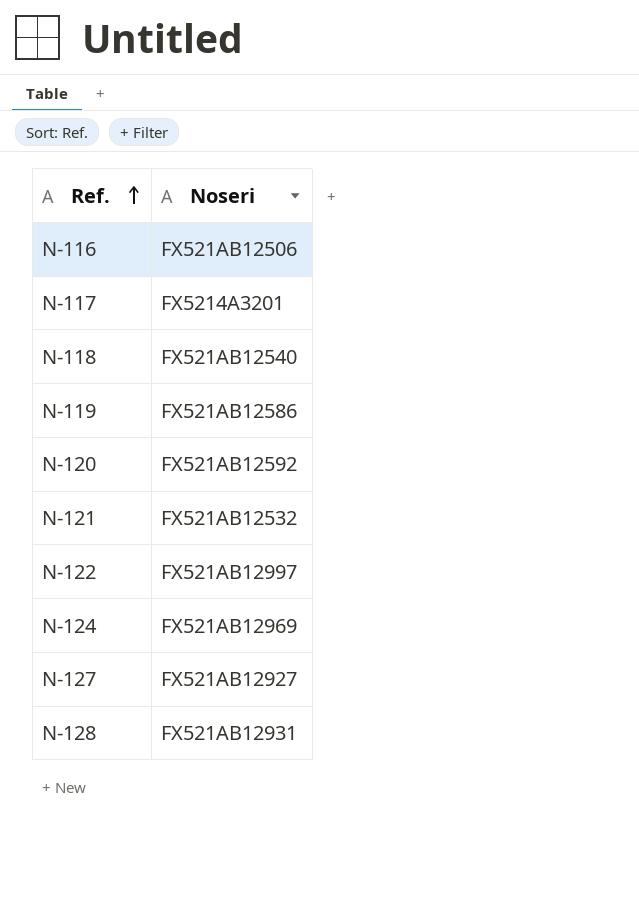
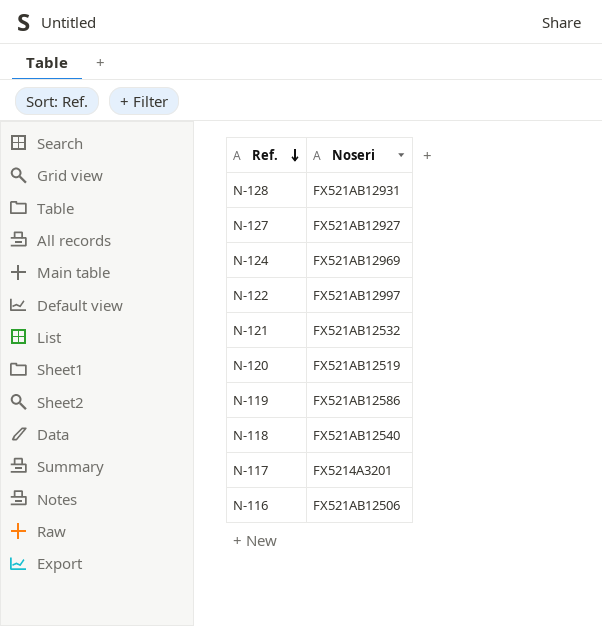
row order: Ref. ascending -> Ref. descending
N-120 | Noseri: FX521AB12592 -> FX521AB12519

